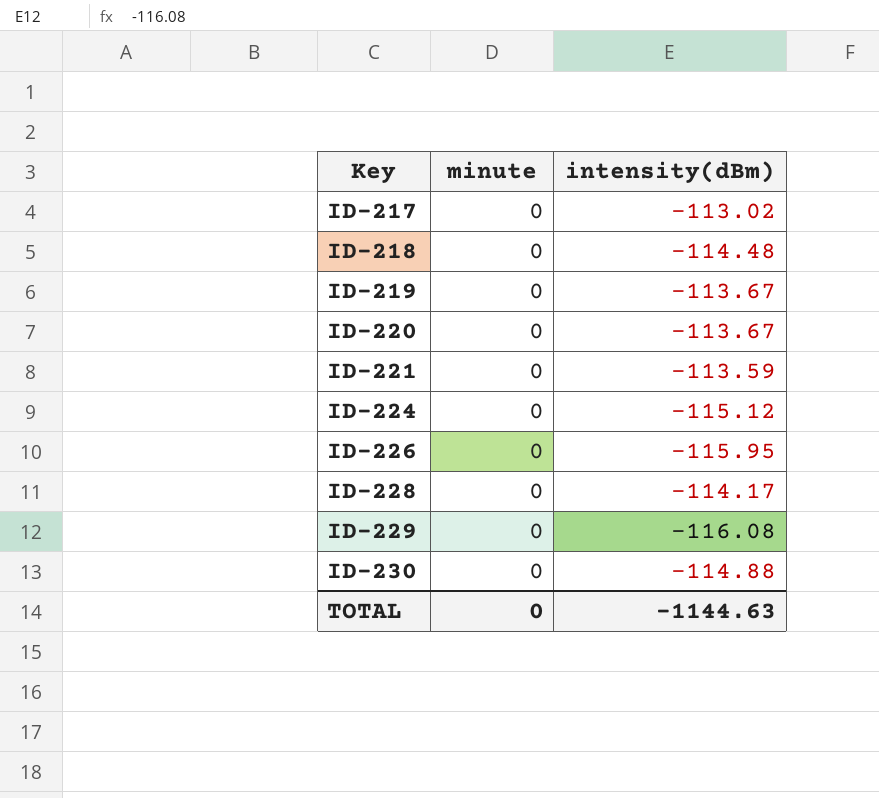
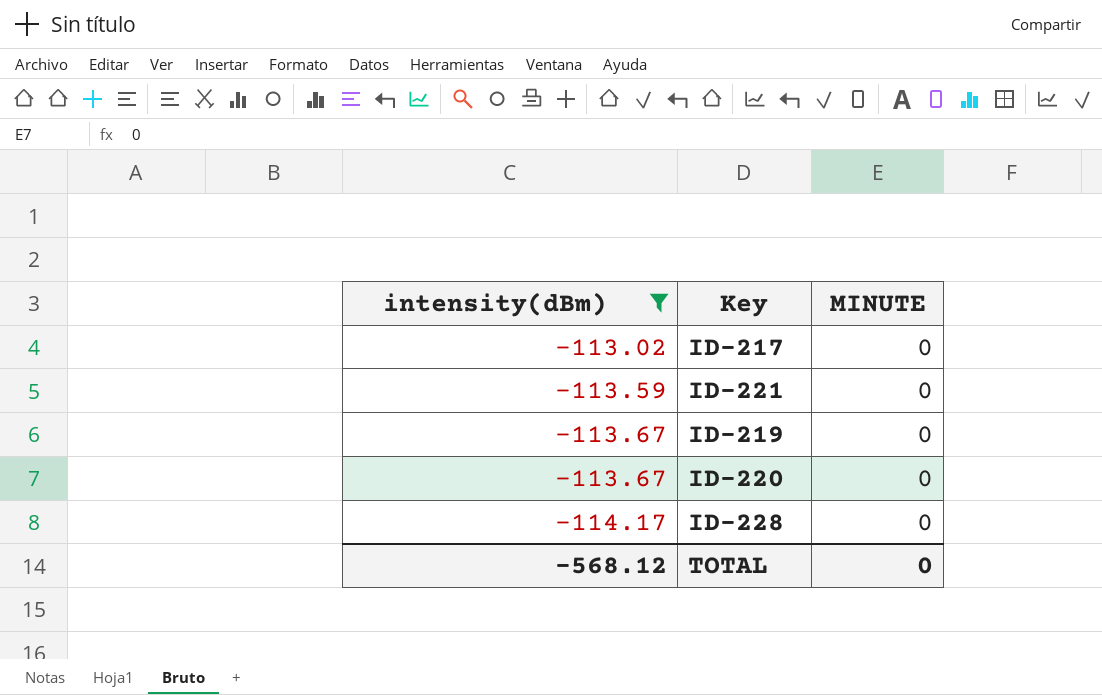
filter: none -> intensity(dBm) >= -114.17
row order: Key ascending -> intensity(dBm) descending
column intensity(dBm) | position: 3 -> 1
column name: minute -> MINUTE
TOTAL | intensity(dBm): -1144.63 -> -568.12

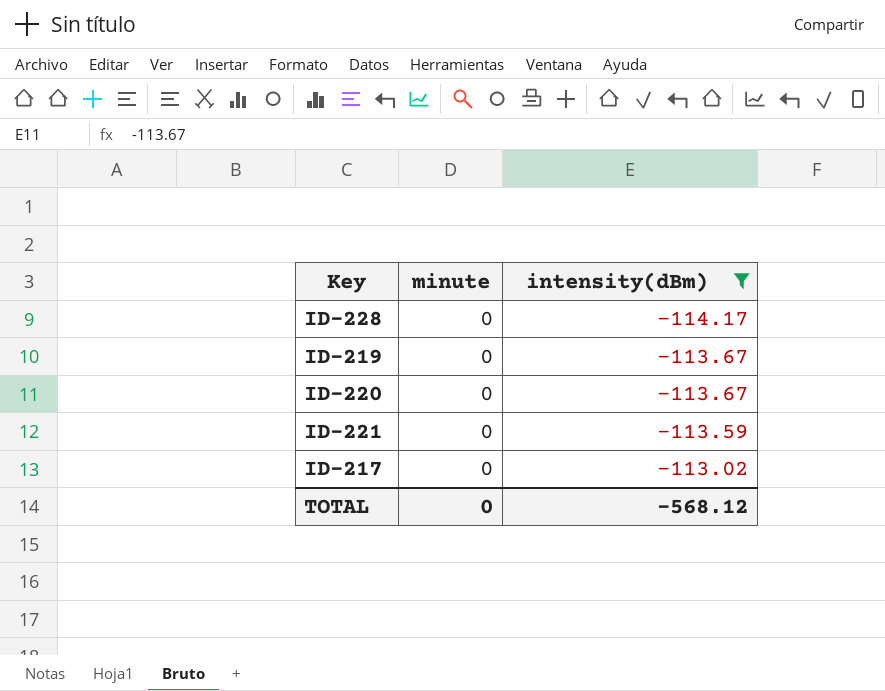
row order: intensity(dBm) descending -> intensity(dBm) ascending
column name: MINUTE -> minute
column intensity(dBm) | position: 1 -> 3

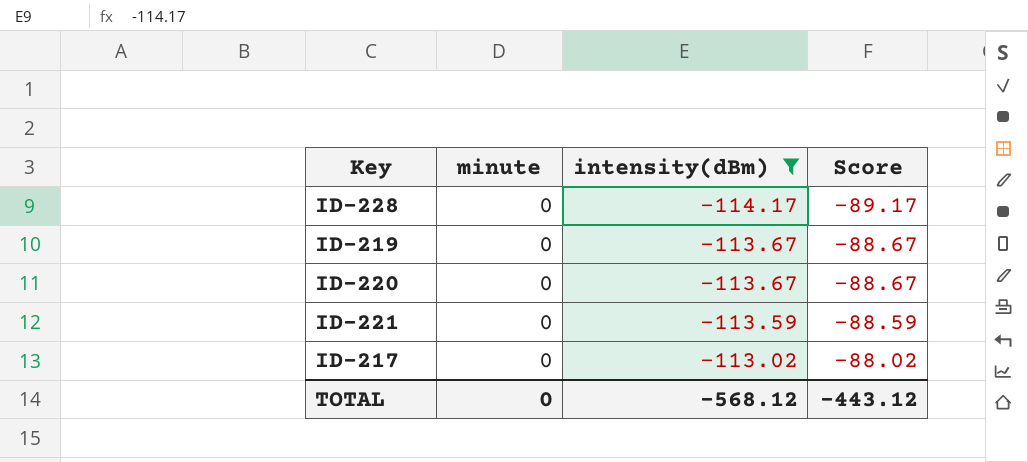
column Score | formula: none -> [intensity(dBm)] + 25

